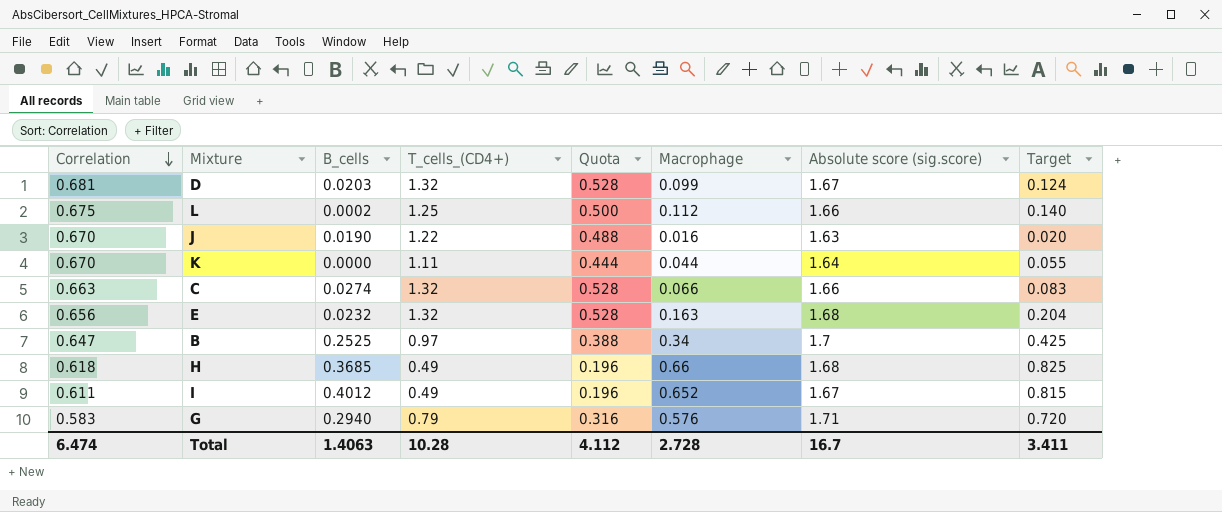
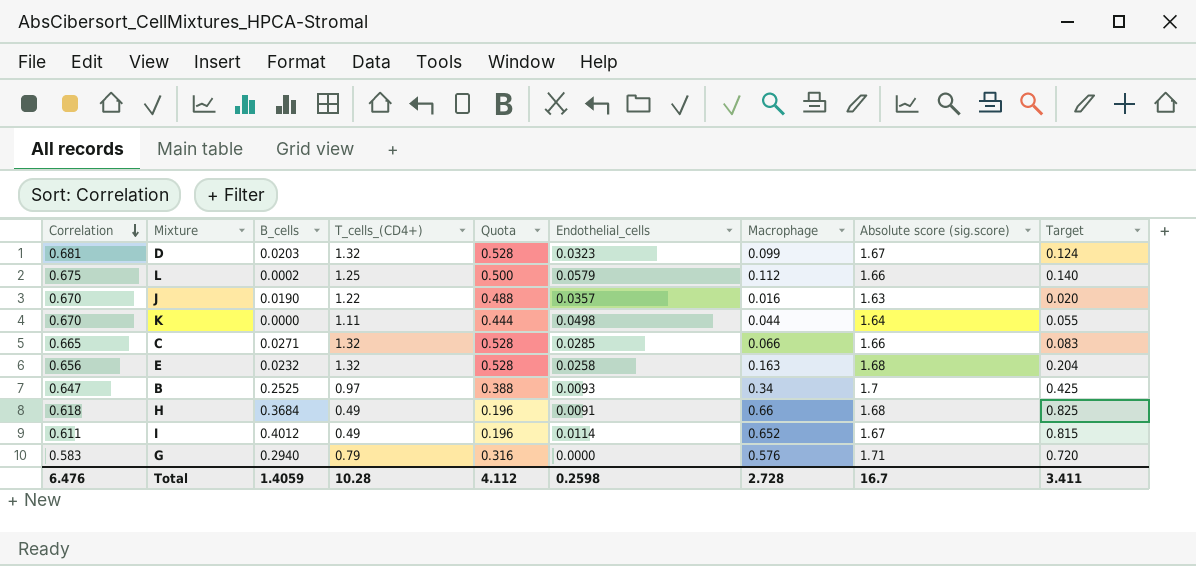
column Endothelial_cells | position: none -> 6
C | Correlation: 0.663 -> 0.665
C | B_cells: 0.0274 -> 0.0271
H | B_cells: 0.3685 -> 0.3684
Total | Correlation: 6.474 -> 6.476
Total | B_cells: 1.4063 -> 1.4059

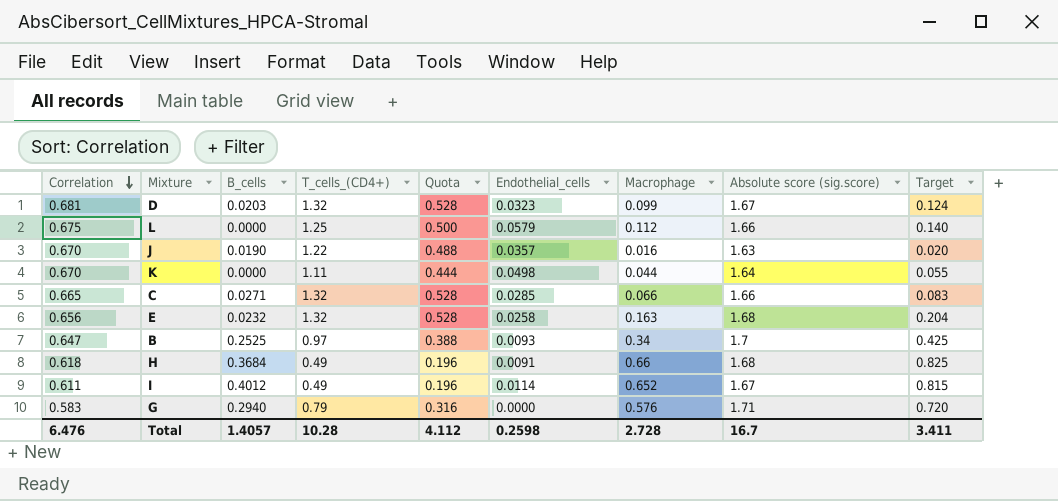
L | B_cells: 0.0002 -> 0.0000
Total | B_cells: 1.4059 -> 1.4057

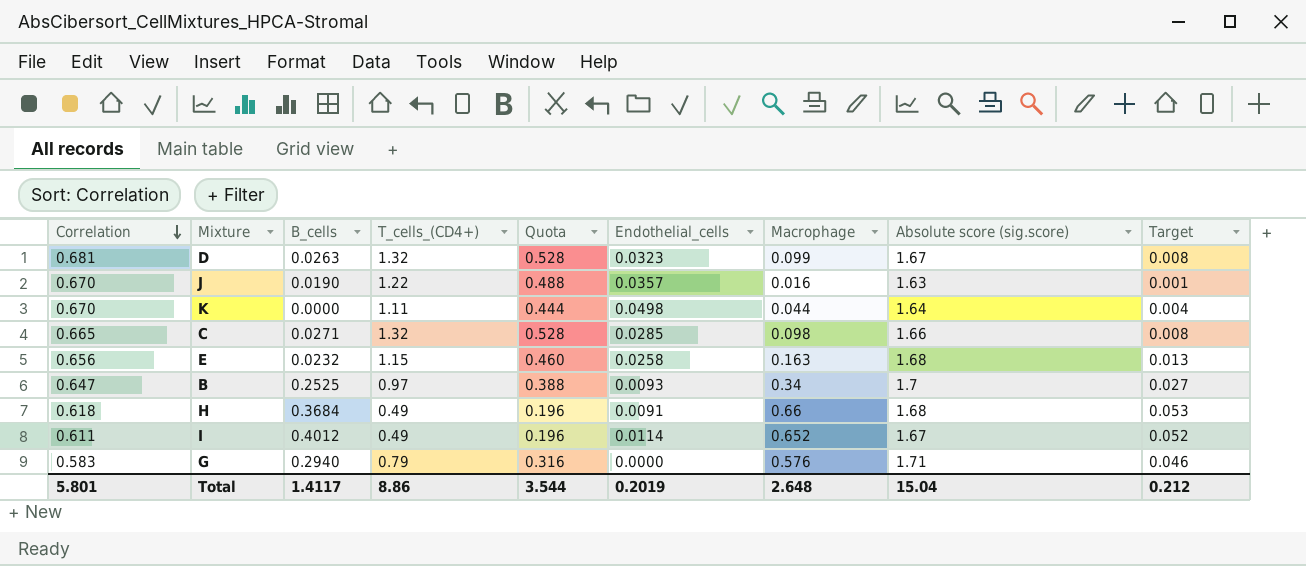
column Target | formula: [Macrophage] * 1.25 -> [Macrophage] * 0.08
row L: 0.675 | 0.0000 | 1.25 | 0.500 | 0.0579 | 0.112 | 1.66 | 0.140 -> none
D | B_cells: 0.0203 -> 0.0263
C | Macrophage: 0.066 -> 0.098
E | T_cells_(CD4+): 1.32 -> 1.15
E | Quota: 0.528 -> 0.460
Total | Correlation: 6.476 -> 5.801
Total | B_cells: 1.4057 -> 1.4117
Total | T_cells_(CD4+): 10.28 -> 8.86
Total | Quota: 4.112 -> 3.544
Total | Endothelial_cells: 0.2598 -> 0.2019
Total | Macrophage: 2.728 -> 2.648
Total | Absolute score (sig.score): 16.7 -> 15.04
Total | Target: 3.411 -> 0.212

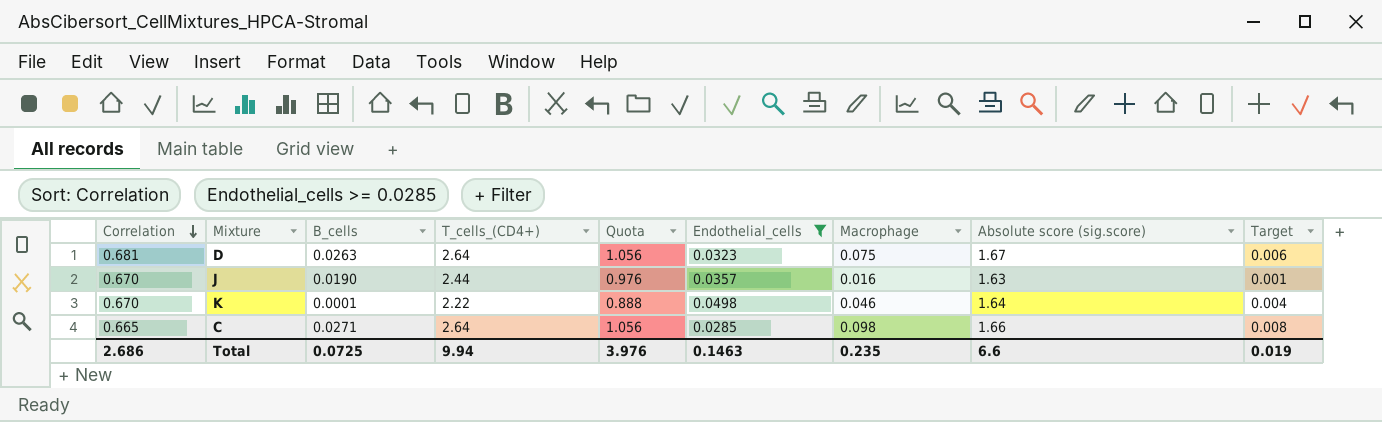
filter: none -> Endothelial_cells >= 0.0285
D | T_cells_(CD4+): 1.32 -> 2.64
D | Quota: 0.528 -> 1.056
D | Macrophage: 0.099 -> 0.075
D | Target: 0.008 -> 0.006
J | T_cells_(CD4+): 1.22 -> 2.44
J | Quota: 0.488 -> 0.976
K | B_cells: 0.0000 -> 0.0001
K | T_cells_(CD4+): 1.11 -> 2.22
K | Quota: 0.444 -> 0.888
K | Macrophage: 0.044 -> 0.046
C | T_cells_(CD4+): 1.32 -> 2.64
C | Quota: 0.528 -> 1.056
Total | Correlation: 5.801 -> 2.686
Total | B_cells: 1.4117 -> 0.0725
Total | T_cells_(CD4+): 8.86 -> 9.94
Total | Quota: 3.544 -> 3.976
Total | Endothelial_cells: 0.2019 -> 0.1463
Total | Macrophage: 2.648 -> 0.235
Total | Absolute score (sig.score): 15.04 -> 6.6
Total | Target: 0.212 -> 0.019

